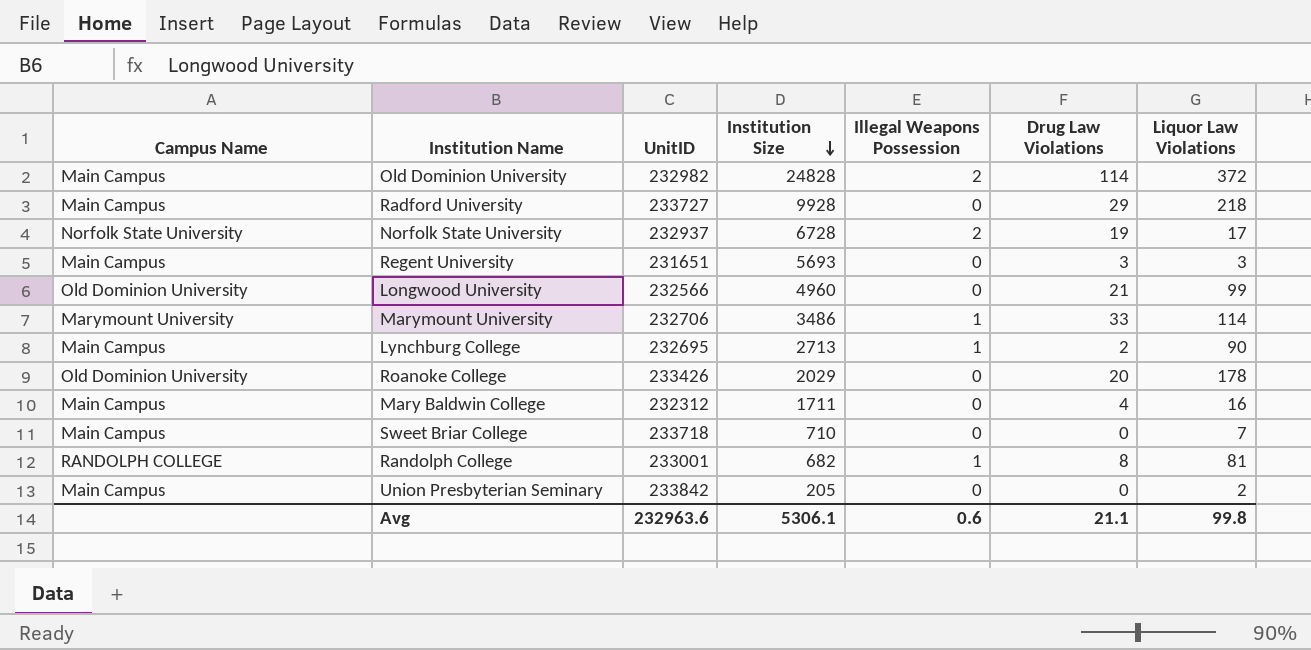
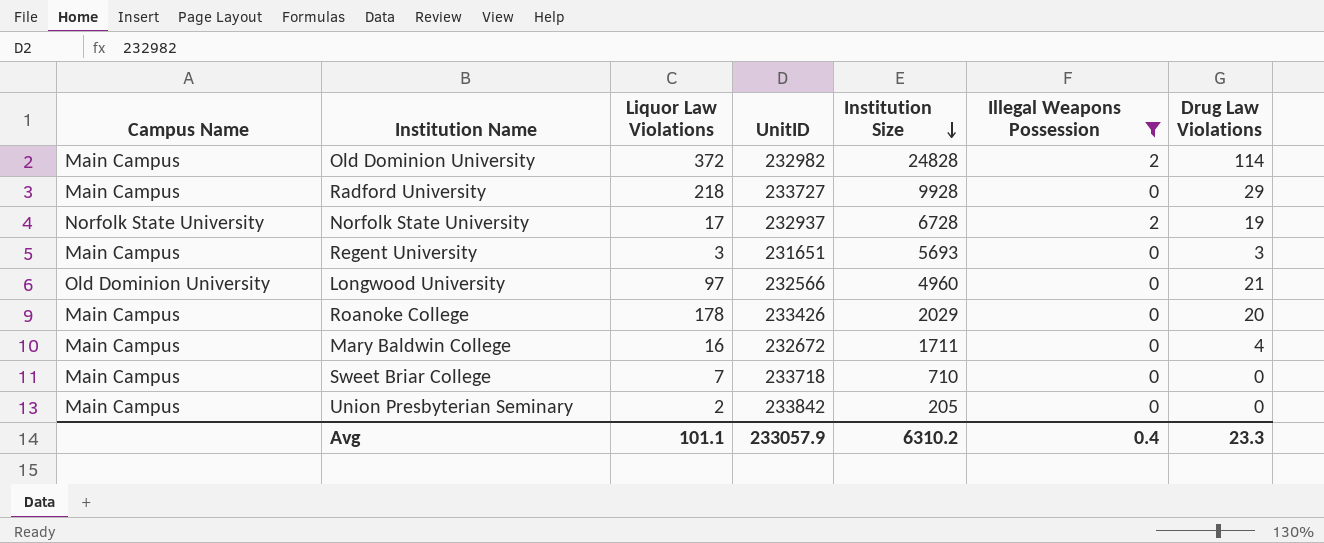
filter: none -> Illegal Weapons Possession != 1
column Liquor Law Violations | position: 7 -> 3
Longwood University | Liquor Law Violations: 99 -> 97
Roanoke College | Campus Name: Old Dominion University -> Main Campus
Mary Baldwin College | UnitID: 232312 -> 232672
Avg | Liquor Law Violations: 99.8 -> 101.1
Avg | UnitID: 232963.6 -> 233057.9
Avg | Institution Size: 5306.1 -> 6310.2
Avg | Illegal Weapons Possession: 0.6 -> 0.4
Avg | Drug Law Violations: 21.1 -> 23.3

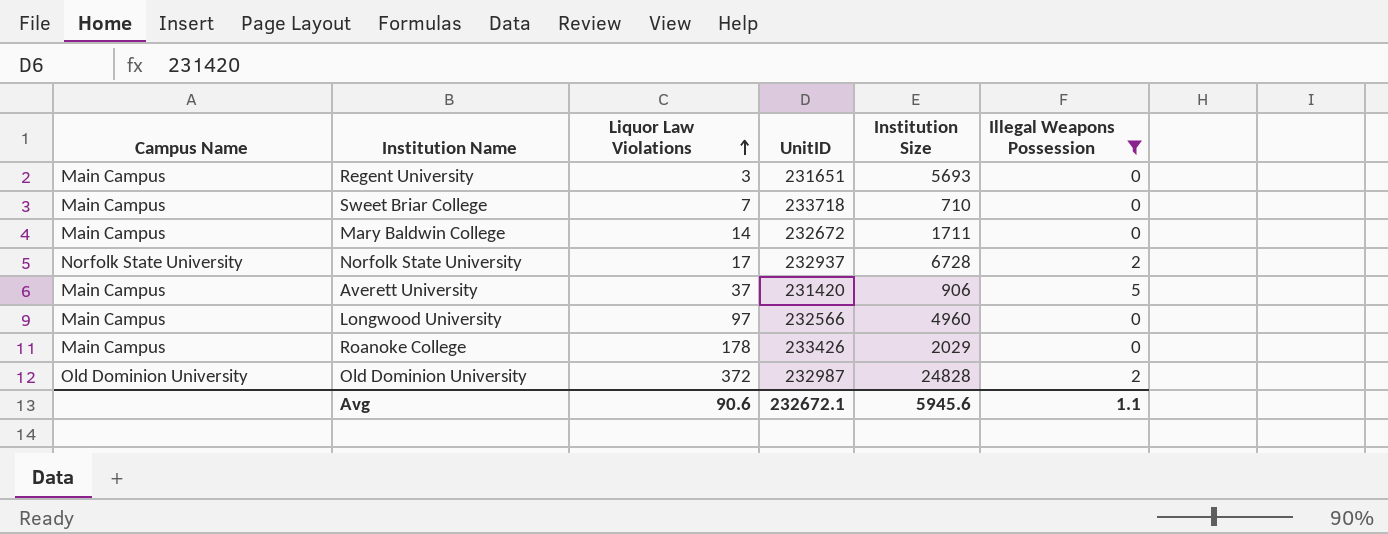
row order: Institution Size descending -> Liquor Law Violations ascending
column Drug Law Violations | position: 7 -> none
row Radford University: Main Campus | 218 | 233727 | 9928 | 0 | 29 -> none
row Union Presbyterian Seminary: Main Campus | 2 | 233842 | 205 | 0 | 0 -> none
Mary Baldwin College | Liquor Law Violations: 16 -> 14
row Averett University: none -> Main Campus | 37 | 231420 | 906 | 5
Longwood University | Campus Name: Old Dominion University -> Main Campus
Old Dominion University | Campus Name: Main Campus -> Old Dominion University
Old Dominion University | UnitID: 232982 -> 232987
Avg | Liquor Law Violations: 101.1 -> 90.6
Avg | UnitID: 233057.9 -> 232672.1
Avg | Institution Size: 6310.2 -> 5945.6
Avg | Illegal Weapons Possession: 0.4 -> 1.1

